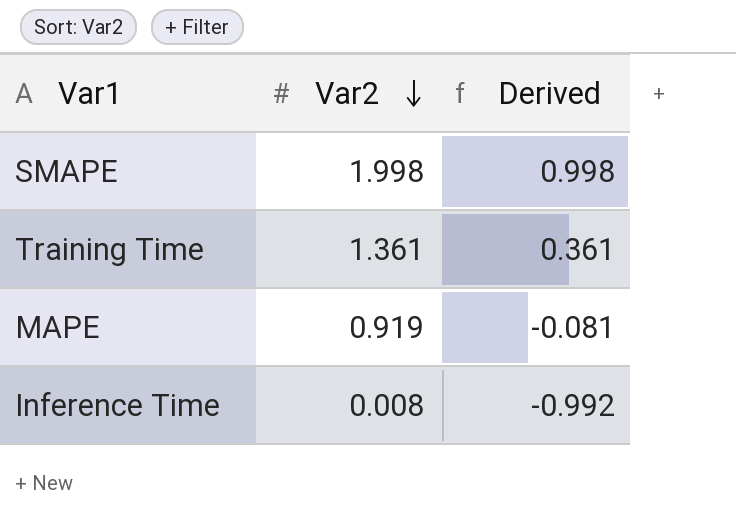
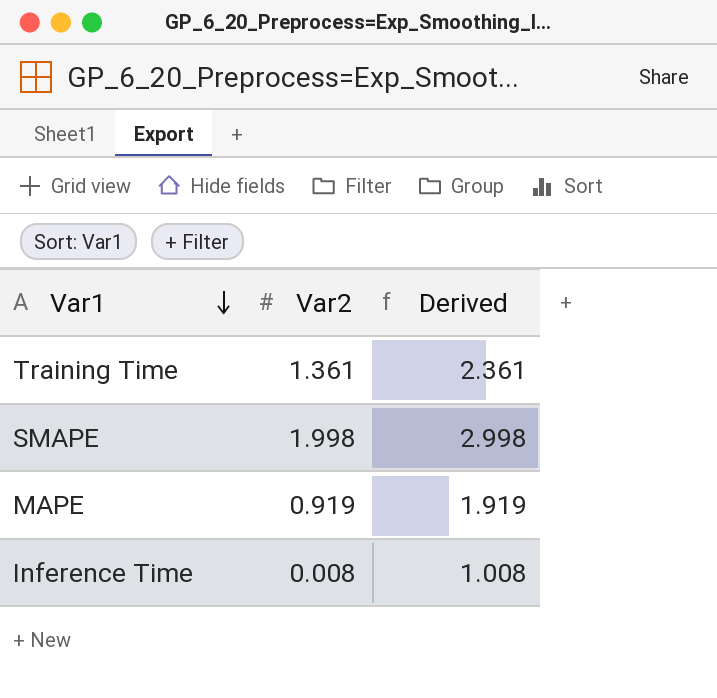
row order: Var2 descending -> Var1 descending
column Derived | formula: [Var2] - 1 -> [Var2] + 1

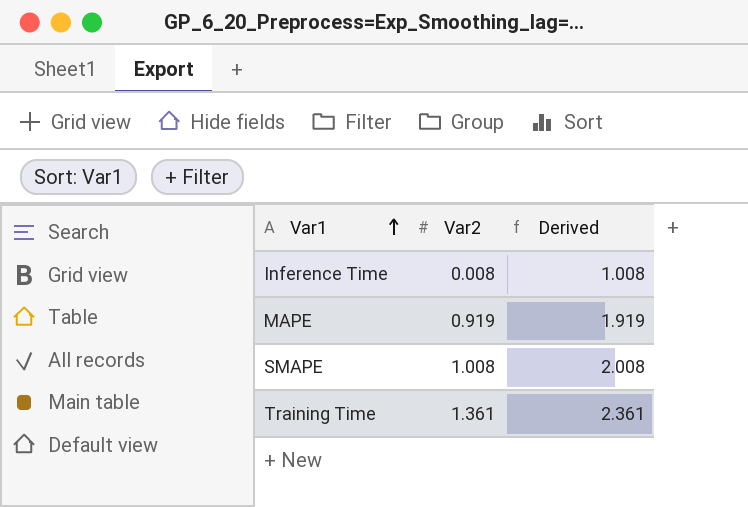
row order: Var1 descending -> Var1 ascending
SMAPE | Var2: 1.998 -> 1.008
SMAPE | Derived: 2.998 -> 2.008

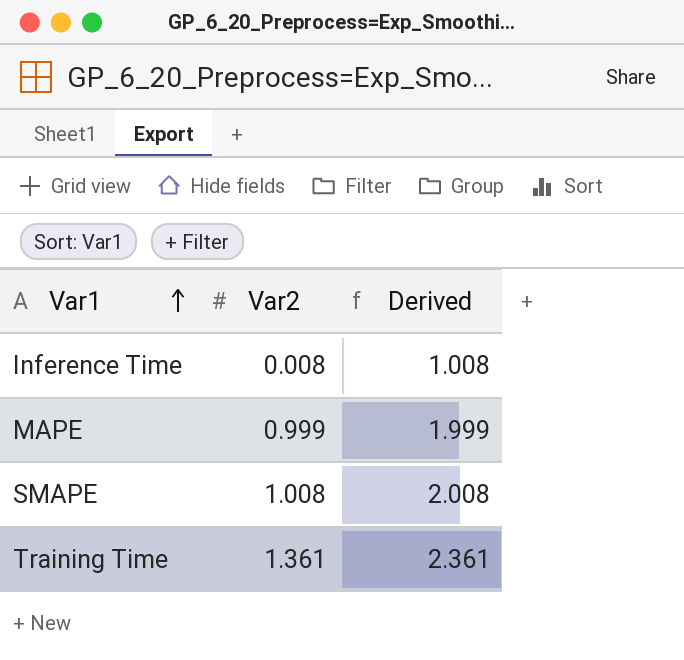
MAPE | Var2: 0.919 -> 0.999
MAPE | Derived: 1.919 -> 1.999

